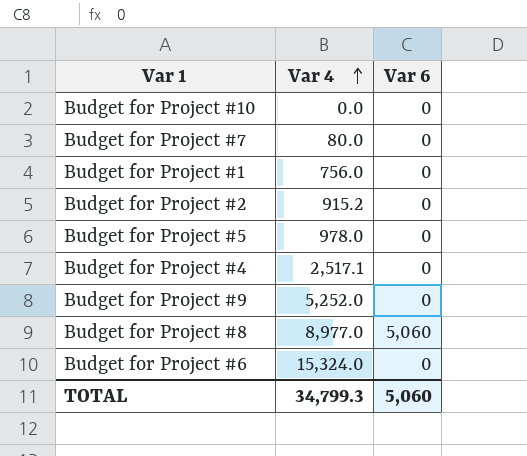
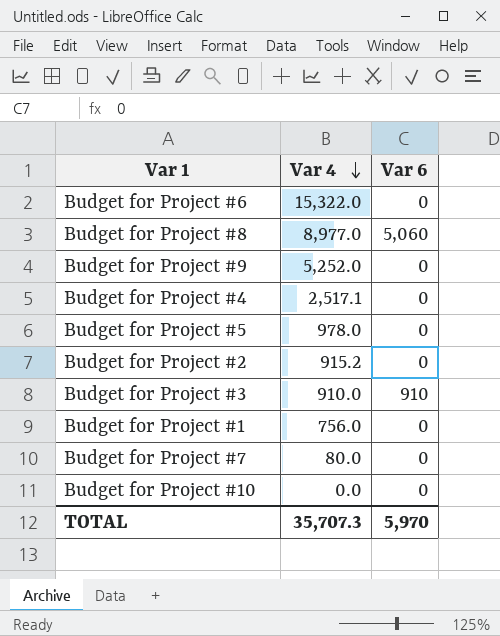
row order: Var 4 ascending -> Var 4 descending
Budget for Project #6 | Var 4: 15,324.0 -> 15,322.0
row Budget for Project #3: none -> 910.0 | 910
TOTAL | Var 4: 34,799.3 -> 35,707.3
TOTAL | Var 6: 5,060 -> 5,970

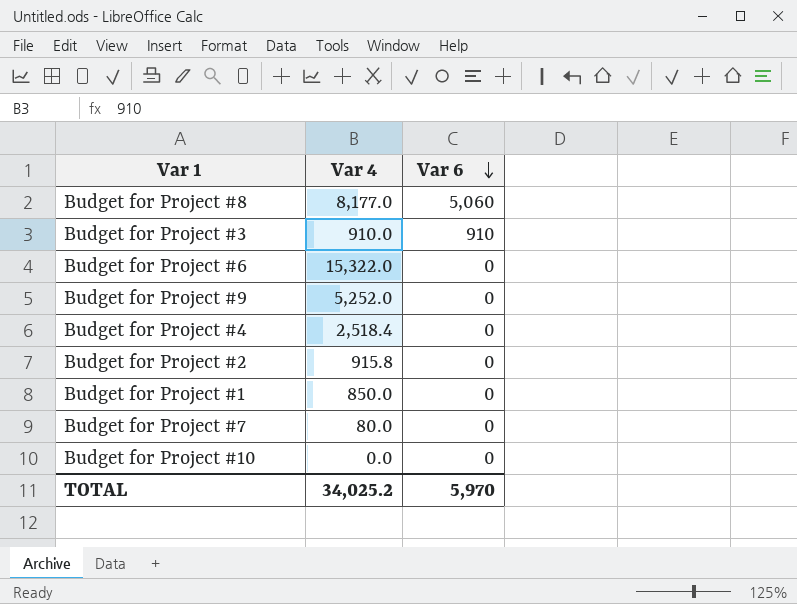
row order: Var 4 descending -> Var 6 descending
row Budget for Project #5: 978.0 | 0 -> none
Budget for Project #8 | Var 4: 8,977.0 -> 8,177.0
Budget for Project #4 | Var 4: 2,517.1 -> 2,518.4
Budget for Project #2 | Var 4: 915.2 -> 915.8
Budget for Project #1 | Var 4: 756.0 -> 850.0
TOTAL | Var 4: 35,707.3 -> 34,025.2

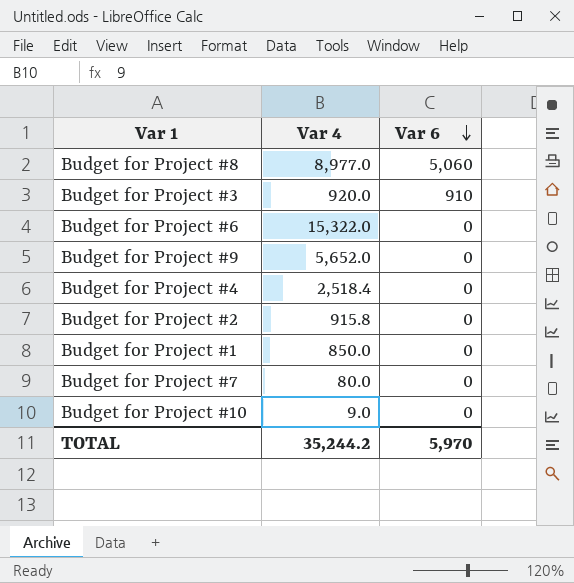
Budget for Project #8 | Var 4: 8,177.0 -> 8,977.0
Budget for Project #3 | Var 4: 910.0 -> 920.0
Budget for Project #9 | Var 4: 5,252.0 -> 5,652.0
Budget for Project #10 | Var 4: 0.0 -> 9.0
TOTAL | Var 4: 34,025.2 -> 35,244.2

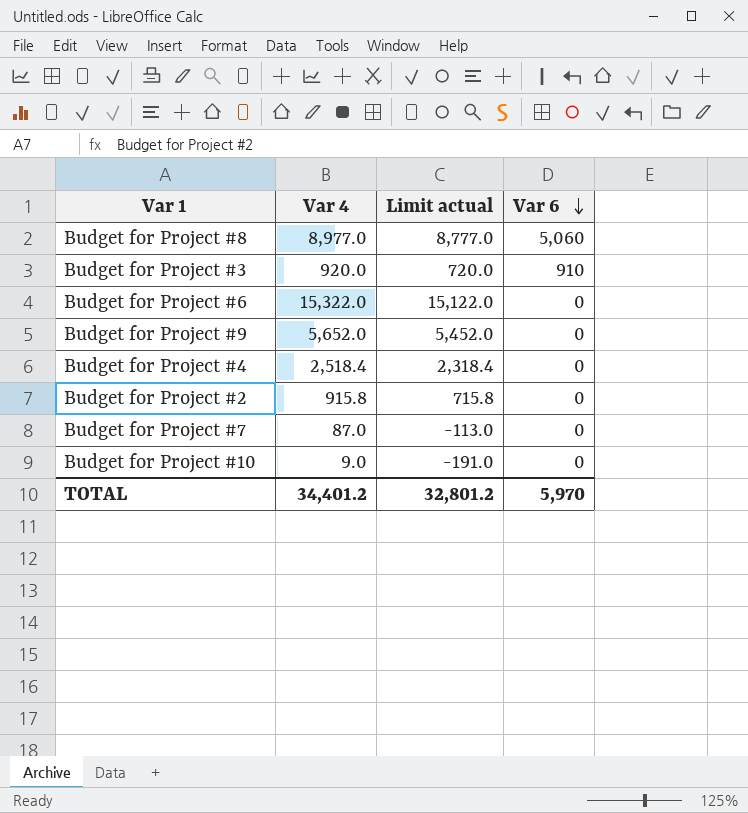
column Limit actual | formula: none -> [Var 4] - 200
row Budget for Project #1: 850.0 | 0 -> none
Budget for Project #7 | Var 4: 80.0 -> 87.0
TOTAL | Var 4: 35,244.2 -> 34,401.2

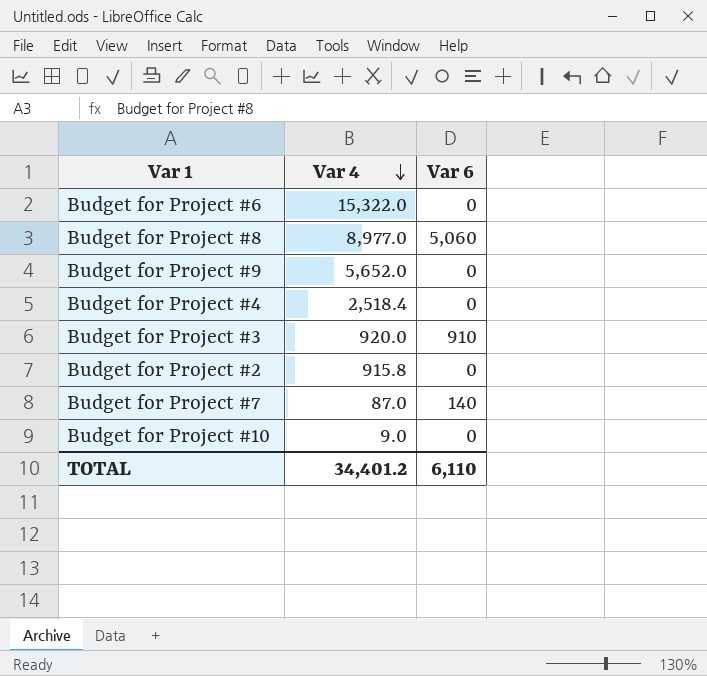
row order: Var 6 descending -> Var 4 descending
column Limit actual | formula: [Var 4] - 200 -> none
Budget for Project #7 | Var 6: 0 -> 140
TOTAL | Var 6: 5,970 -> 6,110

